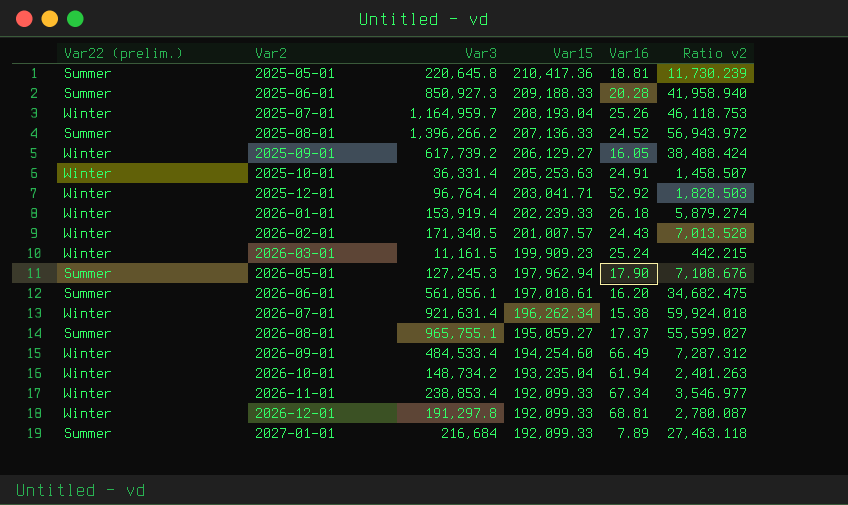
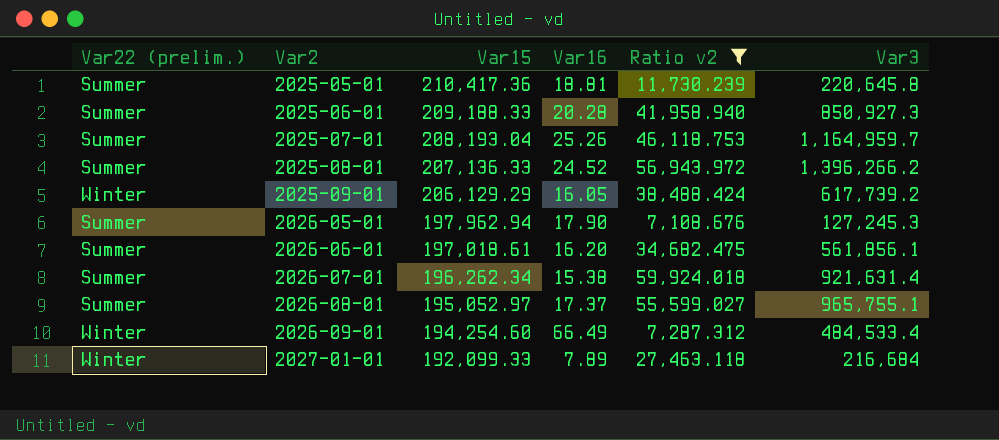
filter: none -> Ratio v2 >= 7,108.676
column Var3 | position: 3 -> 6
2025-07-01 | Var22 (prelim.): Winter -> Summer
2025-09-01 | Var15: 206,129.27 -> 206,129.29
2026-07-01 | Var22 (prelim.): Winter -> Summer
2026-08-01 | Var15: 195,059.27 -> 195,052.97
2027-01-01 | Var22 (prelim.): Summer -> Winter

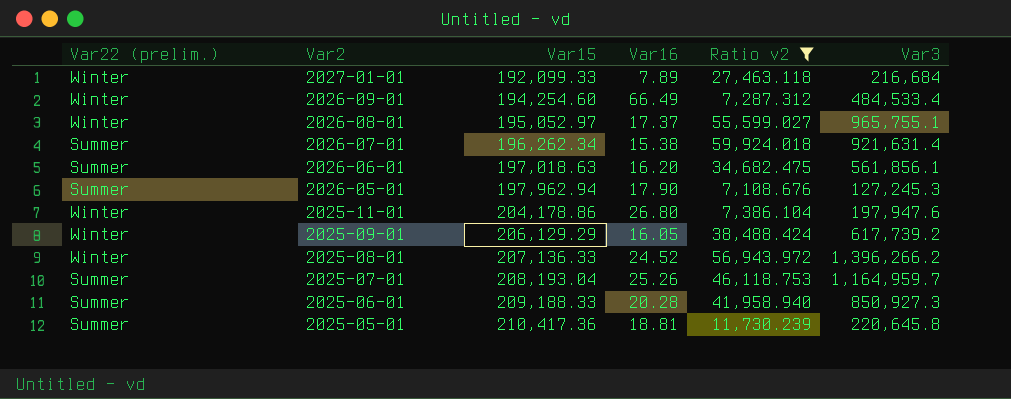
row order: Var2 ascending -> Var2 descending
2026-08-01 | Var22 (prelim.): Summer -> Winter
2026-06-01 | Var15: 197,018.61 -> 197,018.63
row 2025-11-01: none -> Winter | 204,178.86 | 26.80 | 7,386.104 | 197,947.6
2025-08-01 | Var22 (prelim.): Summer -> Winter

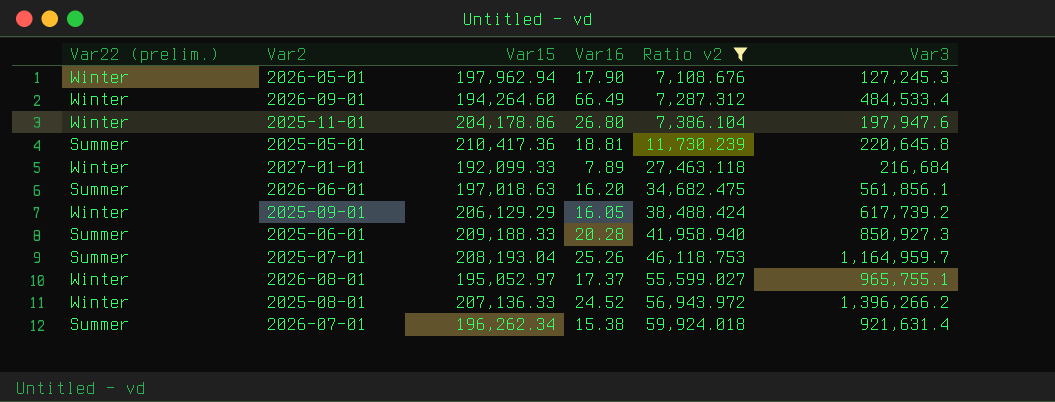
row order: Var2 descending -> Ratio v2 ascending
2026-05-01 | Var22 (prelim.): Summer -> Winter
2026-09-01 | Var15: 194,254.60 -> 194,264.60

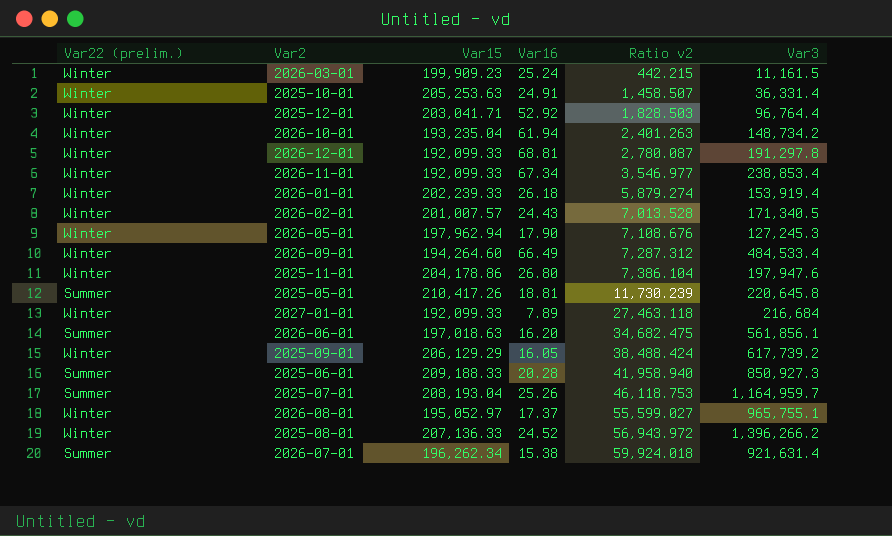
filter: Ratio v2 >= 7,108.676 -> none
2025-05-01 | Var15: 210,417.36 -> 210,417.26

